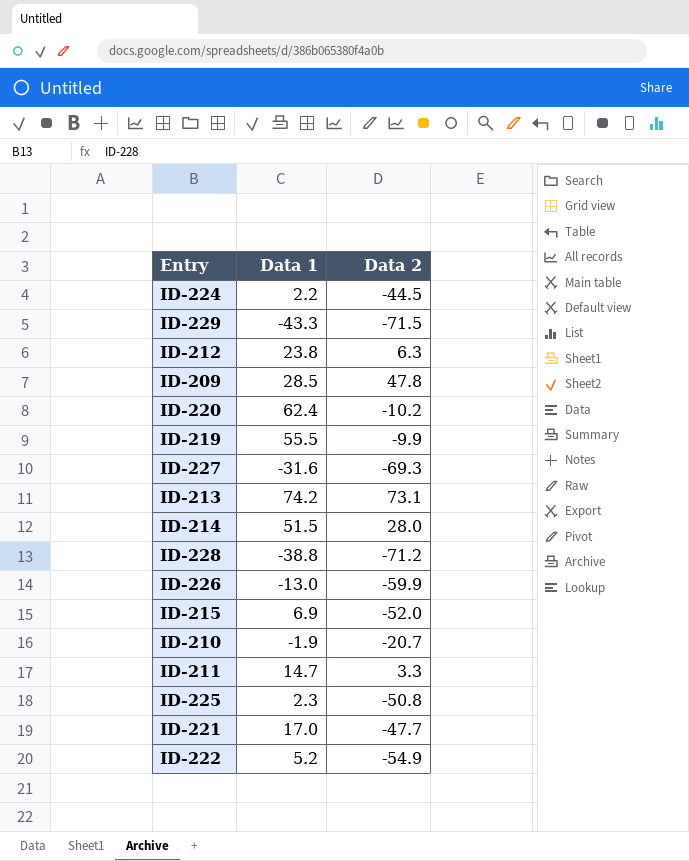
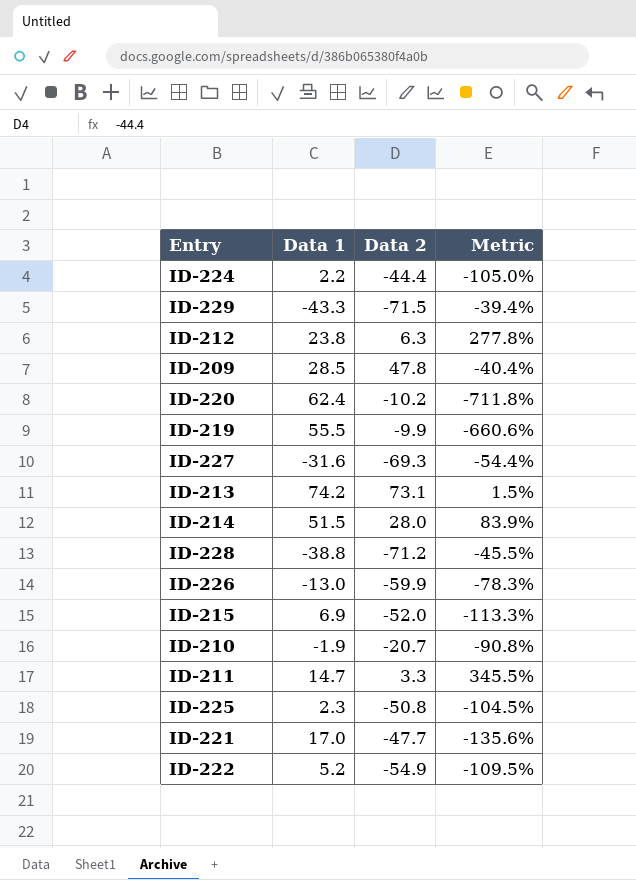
column Metric | formula: none -> ([Data 1] - [Data 2]) / [Data 2]
ID-224 | Data 2: -44.5 -> -44.4

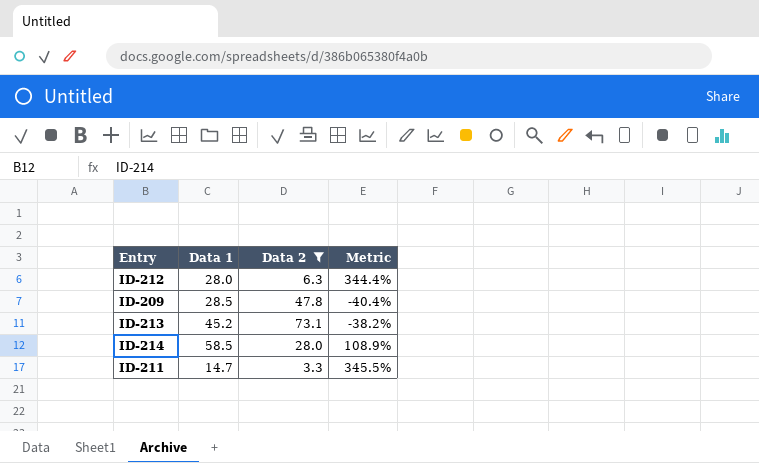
filter: none -> Data 2 >= 3.3
ID-212 | Data 1: 23.8 -> 28.0
ID-212 | Metric: 277.8% -> 344.4%
ID-213 | Data 1: 74.2 -> 45.2
ID-213 | Metric: 1.5% -> -38.2%
ID-214 | Data 1: 51.5 -> 58.5
ID-214 | Metric: 83.9% -> 108.9%

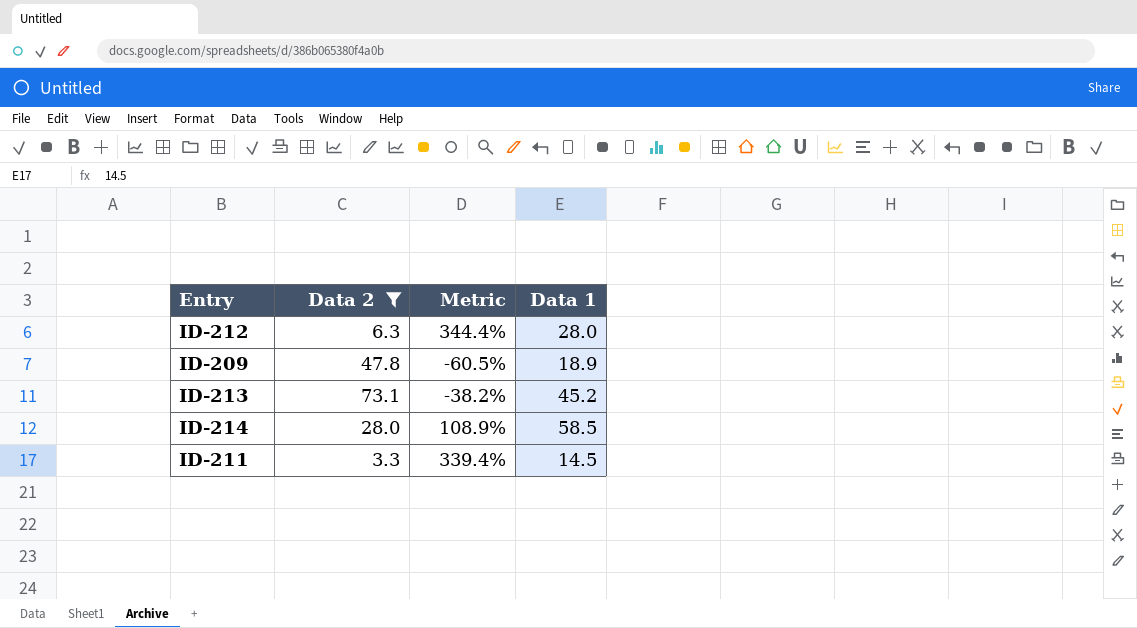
column Data 1 | position: 2 -> 4
ID-209 | Metric: -40.4% -> -60.5%
ID-209 | Data 1: 28.5 -> 18.9
ID-211 | Metric: 345.5% -> 339.4%
ID-211 | Data 1: 14.7 -> 14.5

